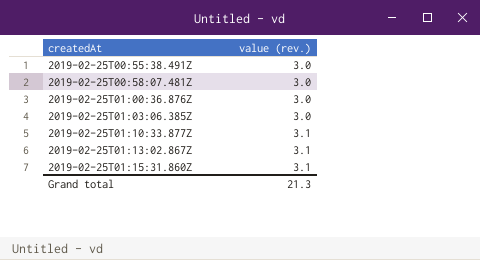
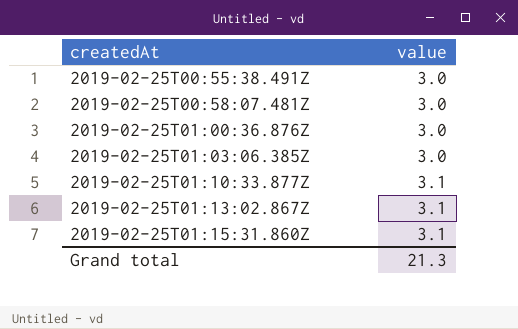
column name: value (rev.) -> value

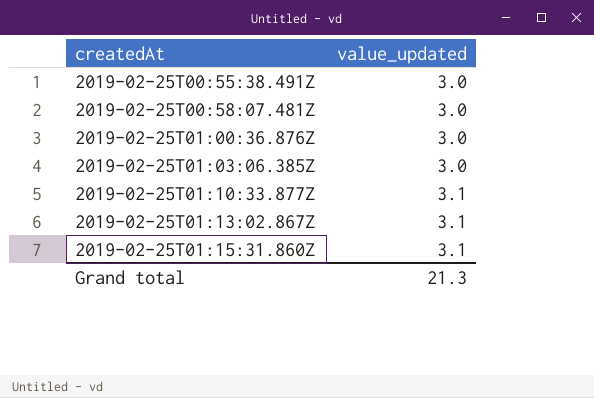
column name: value -> value_updated

